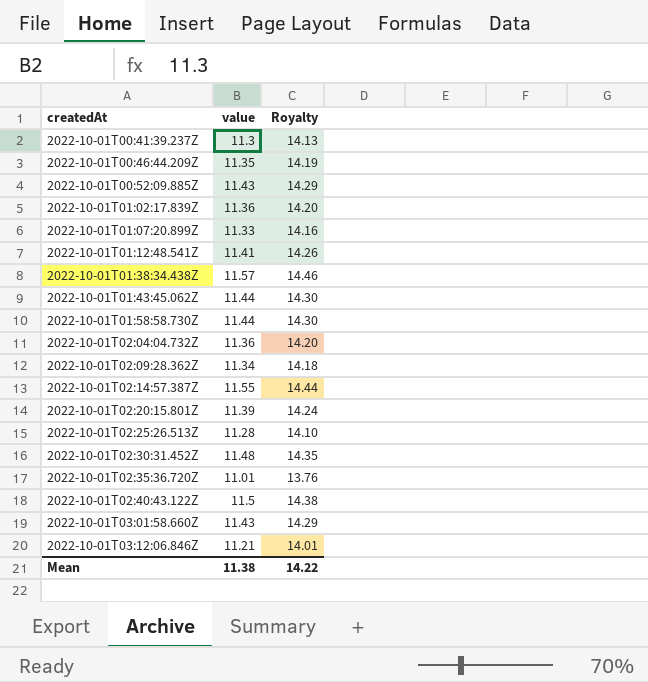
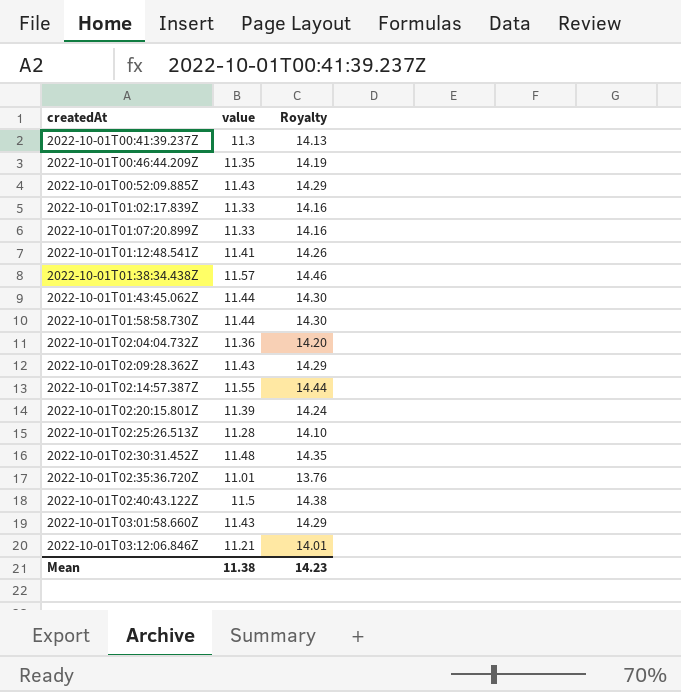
2022-10-01T01:02:17.839Z | value: 11.36 -> 11.33
2022-10-01T01:02:17.839Z | Royalty: 14.20 -> 14.16
2022-10-01T02:09:28.362Z | value: 11.34 -> 11.43
2022-10-01T02:09:28.362Z | Royalty: 14.18 -> 14.29
Mean | Royalty: 14.22 -> 14.23

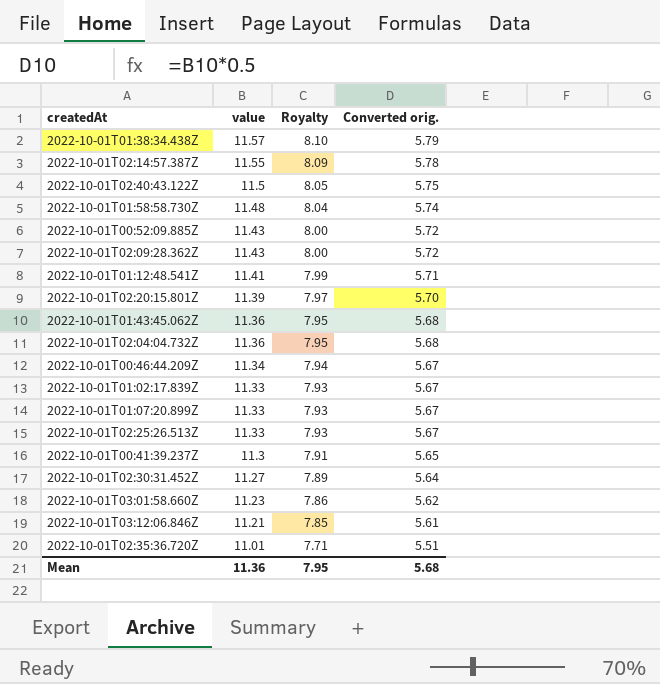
row order: createdAt ascending -> value descending
column Royalty | formula: [value] * 1.25 -> [value] * 0.7
column Converted orig. | formula: none -> [value] * 0.5
2022-10-01T01:58:58.730Z | value: 11.44 -> 11.48
2022-10-01T01:43:45.062Z | value: 11.44 -> 11.36
2022-10-01T00:46:44.209Z | value: 11.35 -> 11.34
2022-10-01T02:25:26.513Z | value: 11.28 -> 11.33
2022-10-01T02:30:31.452Z | value: 11.48 -> 11.27
2022-10-01T03:01:58.660Z | value: 11.43 -> 11.23
Mean | value: 11.38 -> 11.36
Mean | Royalty: 14.23 -> 7.95

